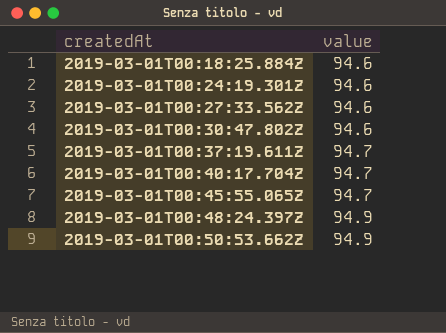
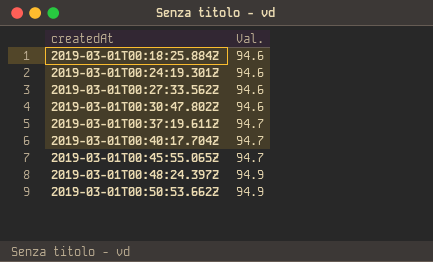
column name: value -> Val.

